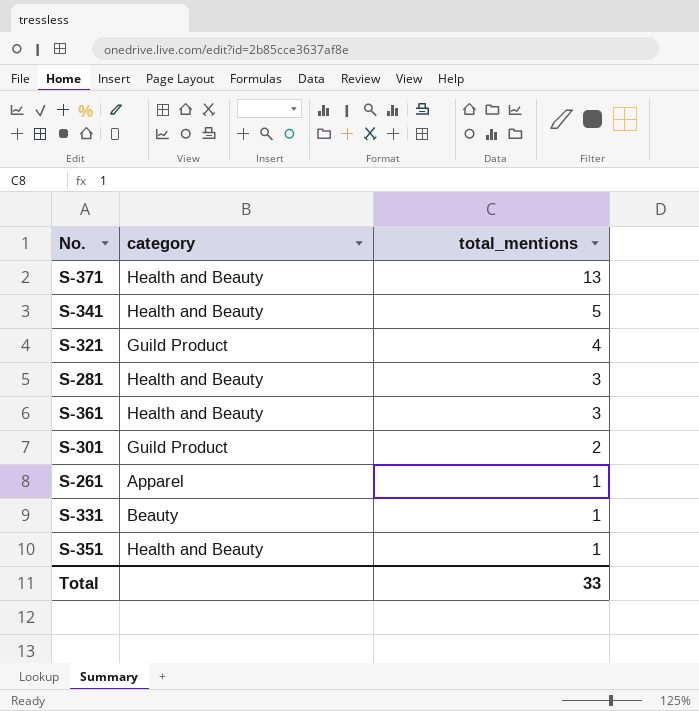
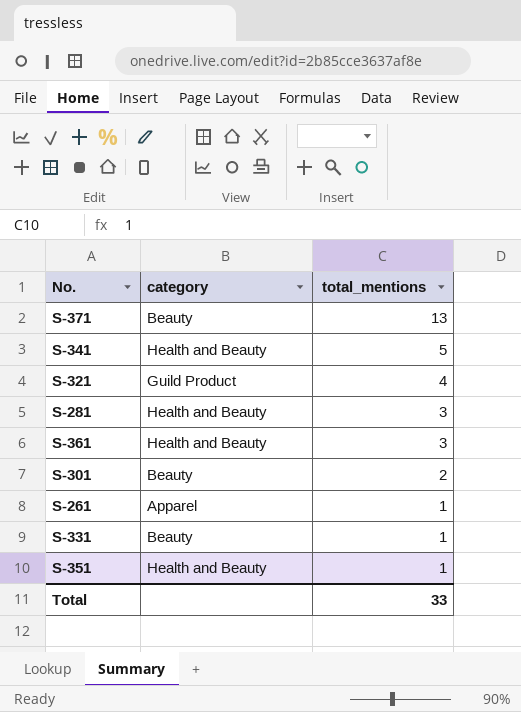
S-371 | category: Health and Beauty -> Beauty
S-301 | category: Guild Product -> Beauty

